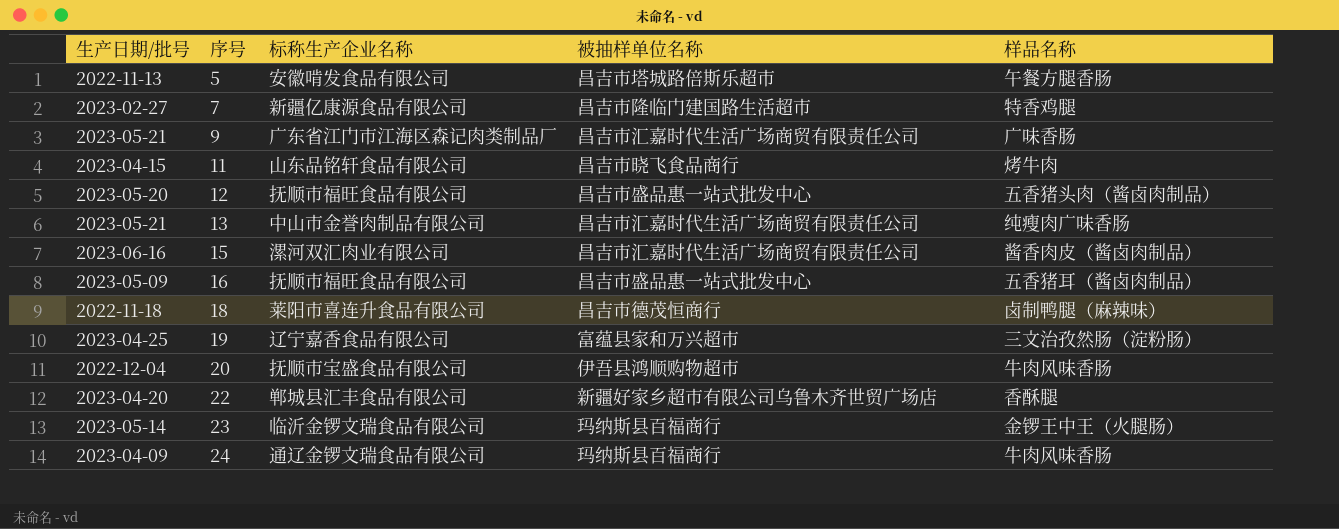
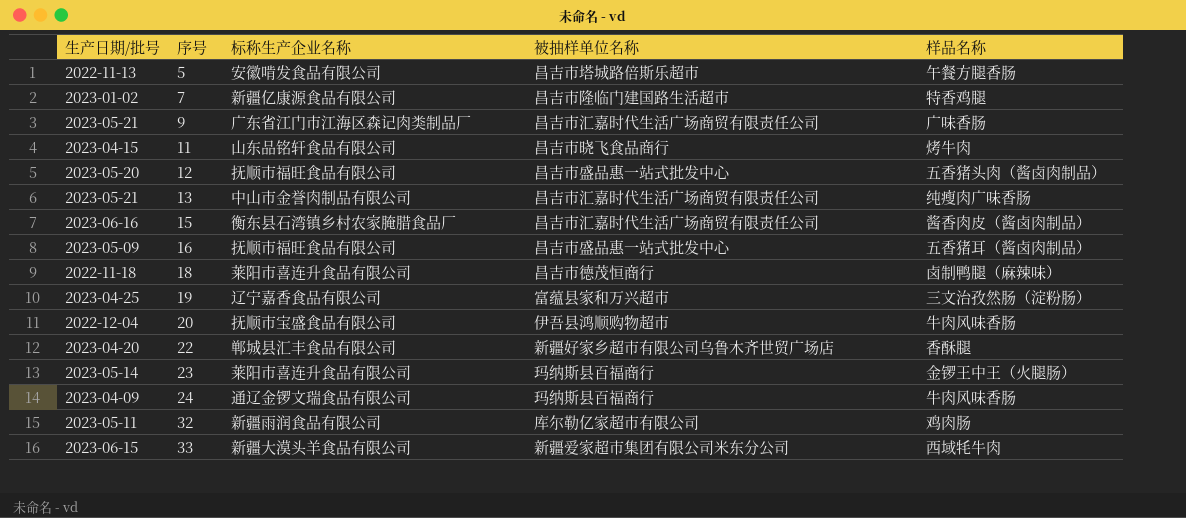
7 | 生产日期/批号: 2023-02-27 -> 2023-01-02
15 | 标称生产企业名称: 漯河双汇肉业有限公司 -> 衡东县石湾镇乡村农家腌腊食品厂
23 | 标称生产企业名称: 临沂金锣文瑞食品有限公司 -> 莱阳市喜连升食品有限公司
row 32: none -> 2023-05-11 | 新疆雨润食品有限公司 | 库尔勒亿家超市有限公司 | 鸡肉肠
row 33: none -> 2023-06-15 | 新疆大漠头羊食品有限公司 | 新疆爱家超市集团有限公司米东分公司 | 西域牦牛肉

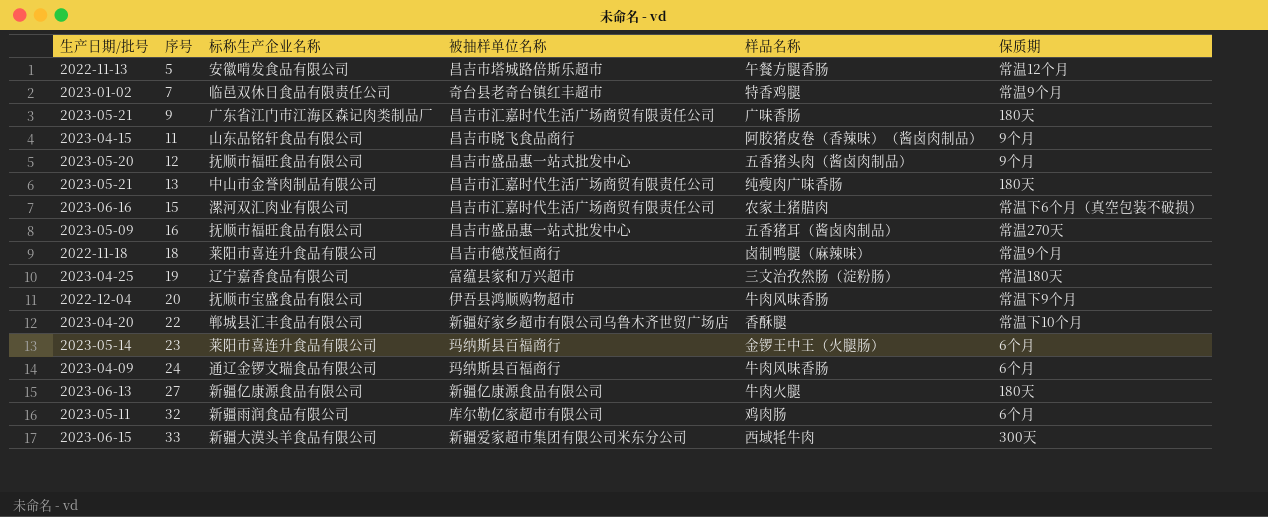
column 保质期 | position: none -> 6
7 | 标称生产企业名称: 新疆亿康源食品有限公司 -> 临邑双休日食品有限责任公司
7 | 被抽样单位名称: 昌吉市隆临门建国路生活超市 -> 奇台县老奇台镇红丰超市
11 | 样品名称: 烤牛肉 -> 阿胶猪皮卷（香辣味）（酱卤肉制品）
15 | 标称生产企业名称: 衡东县石湾镇乡村农家腌腊食品厂 -> 漯河双汇肉业有限公司
15 | 样品名称: 酱香肉皮（酱卤肉制品） -> 农家土猪腊肉
row 27: none -> 2023-06-13 | 新疆亿康源食品有限公司 | 新疆亿康源食品有限公司 | 牛肉火腿 | 180天

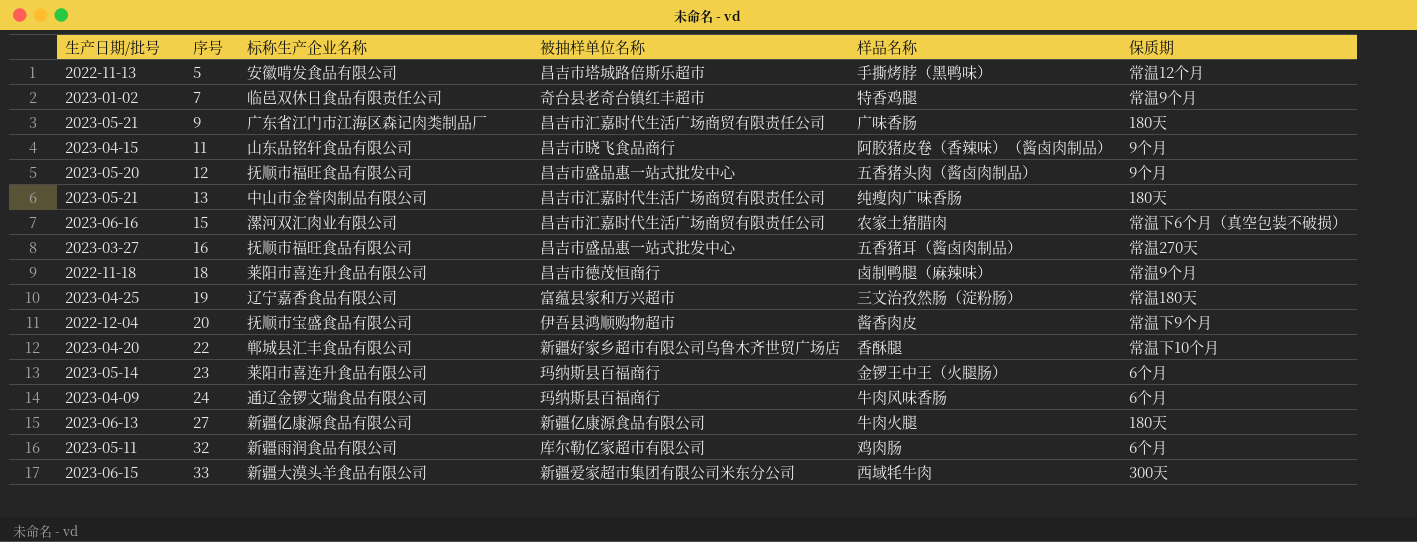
5 | 样品名称: 午餐方腿香肠 -> 手撕烤脖（黑鸭味）
16 | 生产日期/批号: 2023-05-09 -> 2023-03-27
20 | 样品名称: 牛肉风味香肠 -> 酱香肉皮

